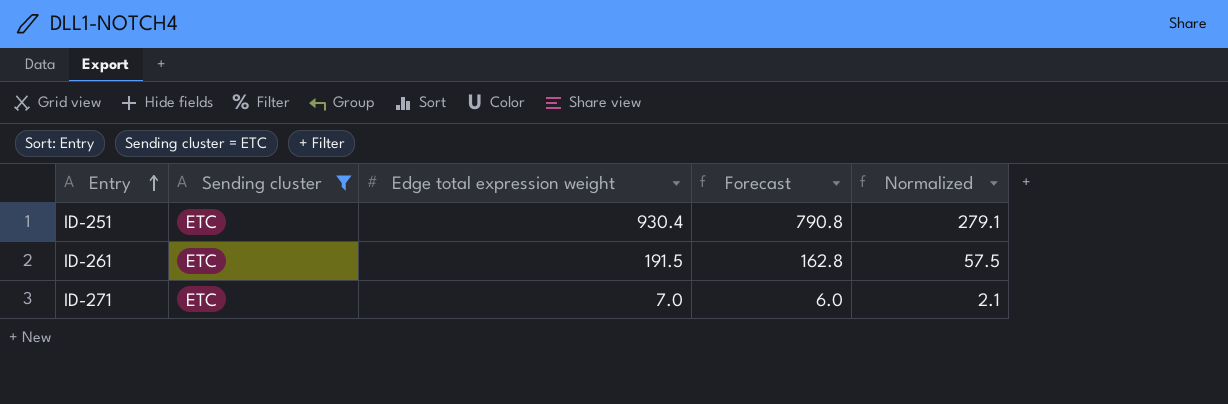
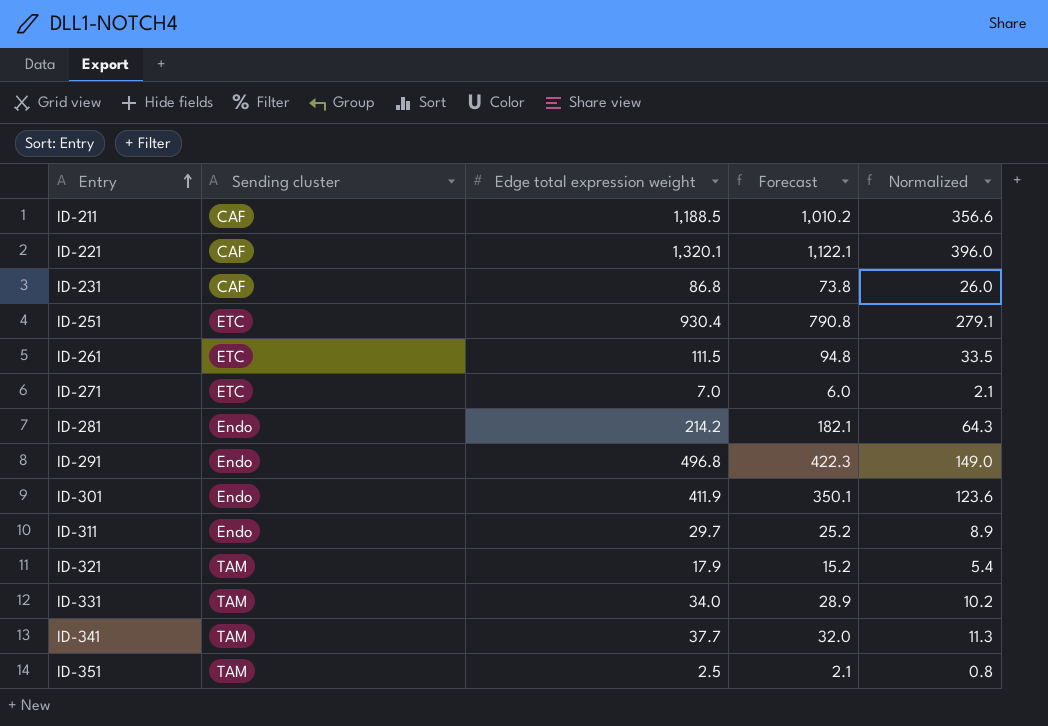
filter: Sending cluster = ETC -> none
ID-261 | Edge total expression weight: 191.5 -> 111.5
ID-261 | Forecast: 162.8 -> 94.8
ID-261 | Normalized: 57.5 -> 33.5

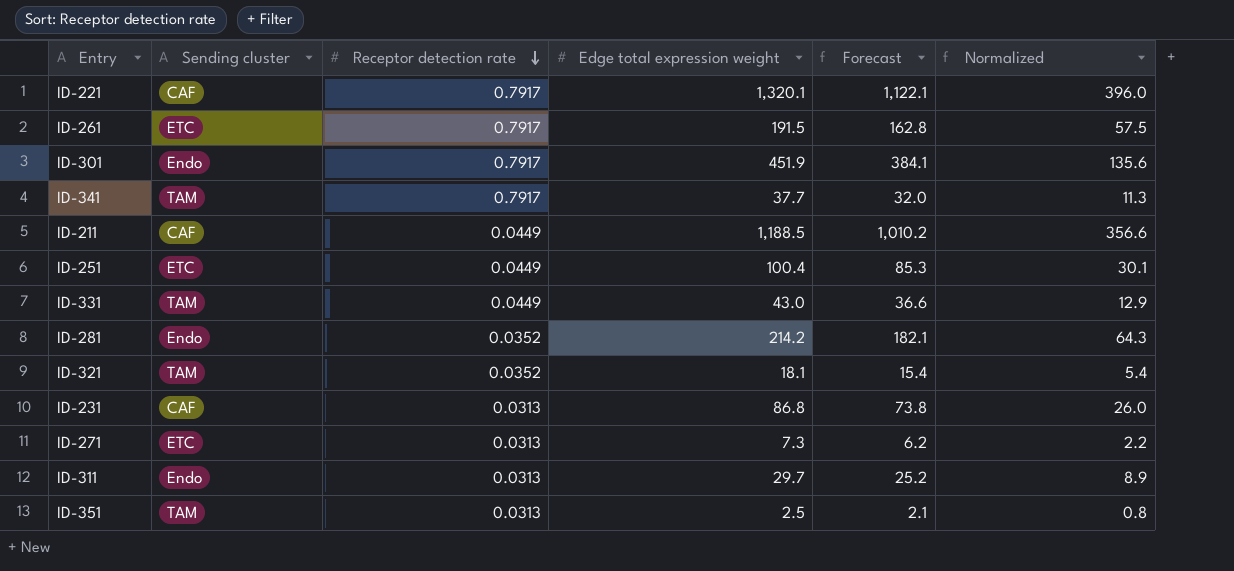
row order: Entry ascending -> Receptor detection rate descending
column Receptor detection rate | position: none -> 3
row ID-291: Endo | 496.8 | 422.3 | 149.0 -> none
ID-261 | Edge total expression weight: 111.5 -> 191.5
ID-261 | Forecast: 94.8 -> 162.8
ID-261 | Normalized: 33.5 -> 57.5
ID-301 | Edge total expression weight: 411.9 -> 451.9
ID-301 | Forecast: 350.1 -> 384.1
ID-301 | Normalized: 123.6 -> 135.6
ID-251 | Edge total expression weight: 930.4 -> 100.4
ID-251 | Forecast: 790.8 -> 85.3
ID-251 | Normalized: 279.1 -> 30.1
ID-331 | Edge total expression weight: 34.0 -> 43.0
ID-331 | Forecast: 28.9 -> 36.6
ID-331 | Normalized: 10.2 -> 12.9
ID-321 | Edge total expression weight: 17.9 -> 18.1
ID-321 | Forecast: 15.2 -> 15.4
ID-271 | Edge total expression weight: 7.0 -> 7.3
ID-271 | Forecast: 6.0 -> 6.2
ID-271 | Normalized: 2.1 -> 2.2

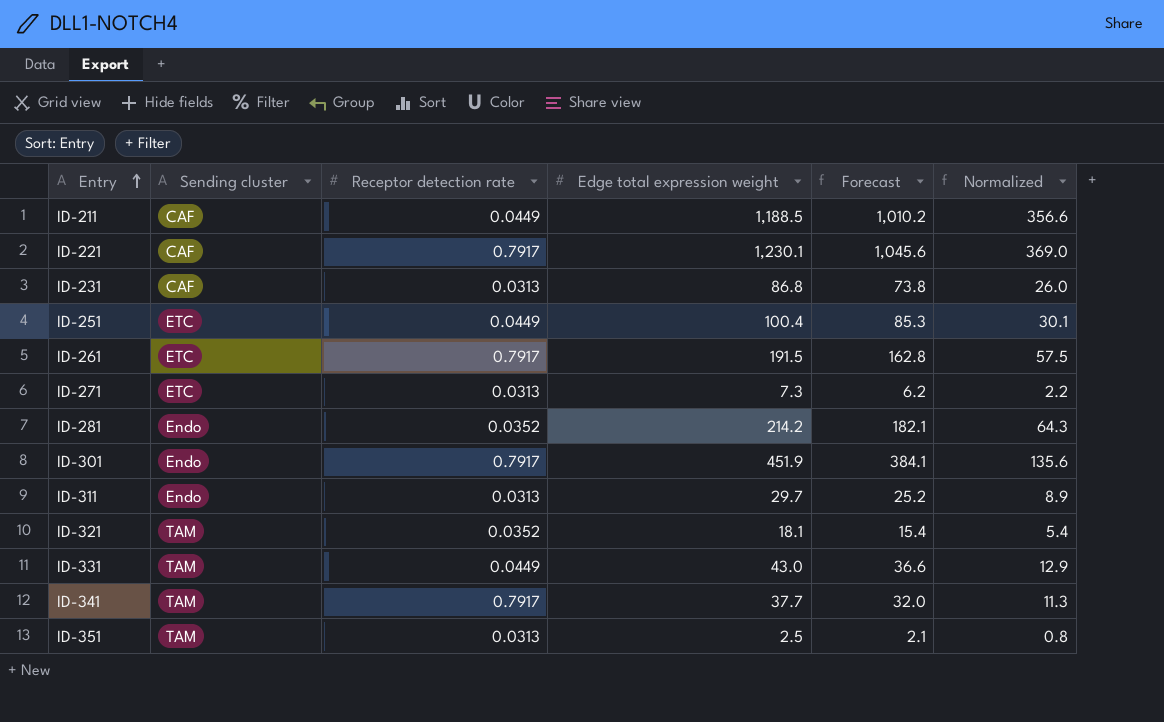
row order: Receptor detection rate descending -> Entry ascending
ID-221 | Edge total expression weight: 1,320.1 -> 1,230.1
ID-221 | Forecast: 1,122.1 -> 1,045.6
ID-221 | Normalized: 396.0 -> 369.0

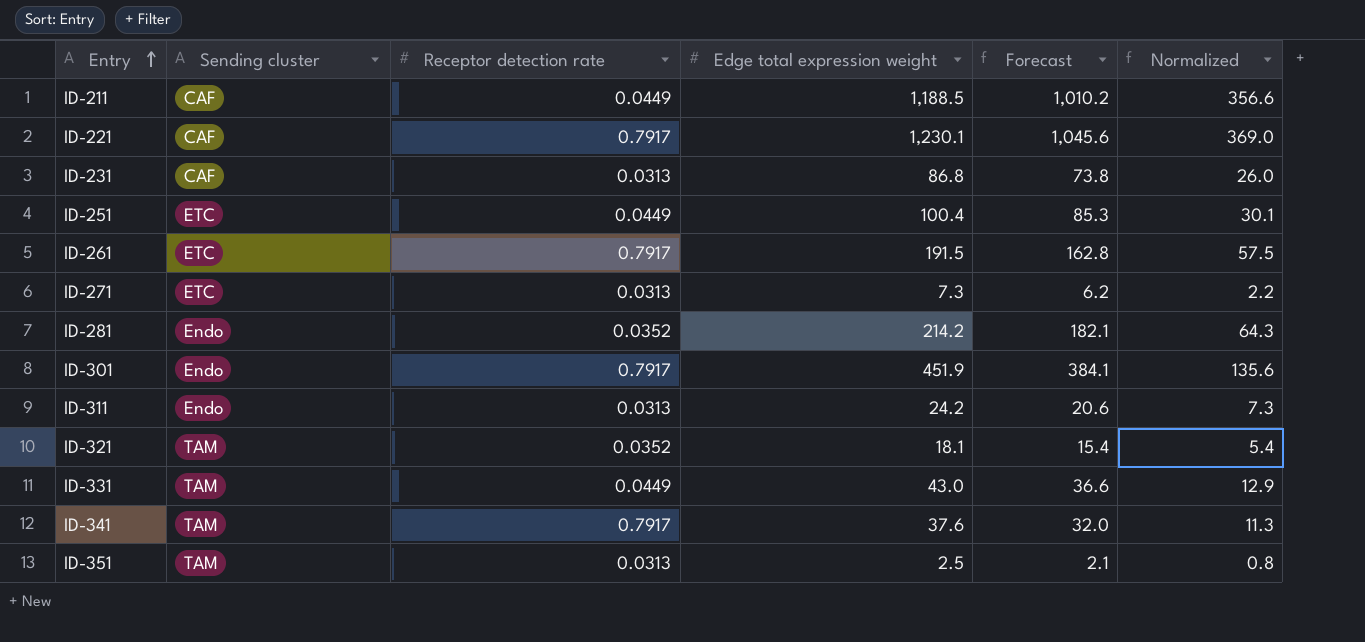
ID-311 | Edge total expression weight: 29.7 -> 24.2
ID-311 | Forecast: 25.2 -> 20.6
ID-311 | Normalized: 8.9 -> 7.3
ID-341 | Edge total expression weight: 37.7 -> 37.6

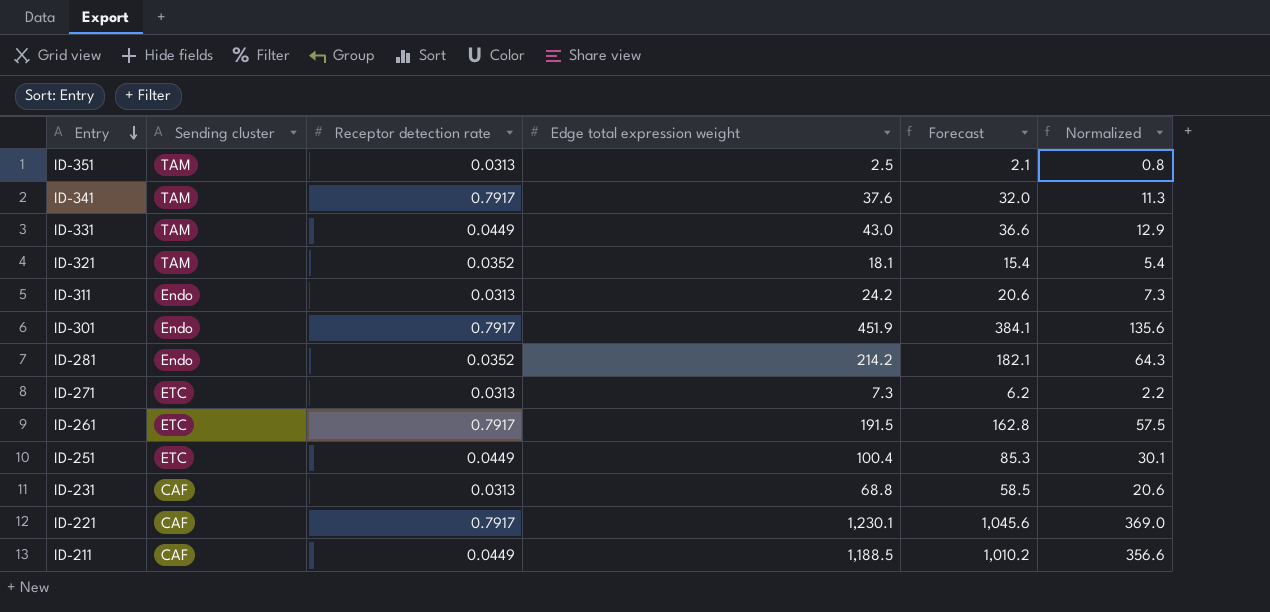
row order: Entry ascending -> Entry descending
ID-231 | Edge total expression weight: 86.8 -> 68.8
ID-231 | Forecast: 73.8 -> 58.5
ID-231 | Normalized: 26.0 -> 20.6

